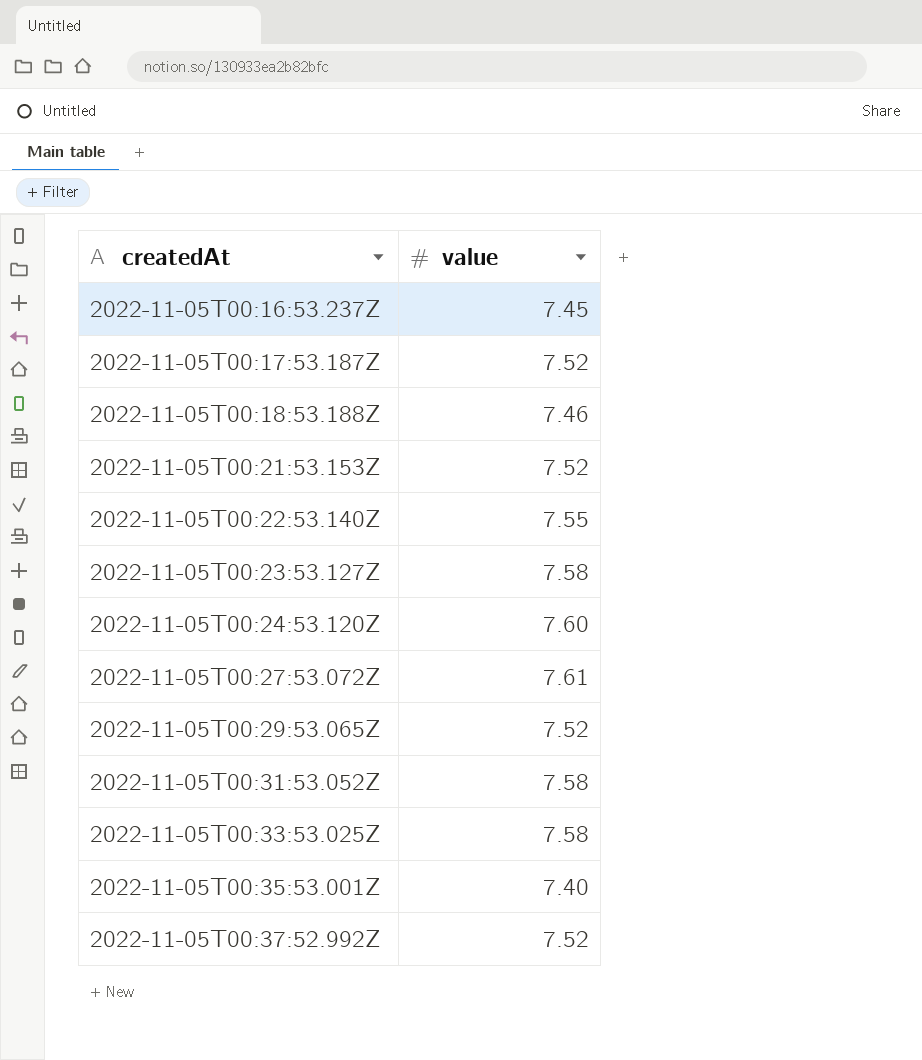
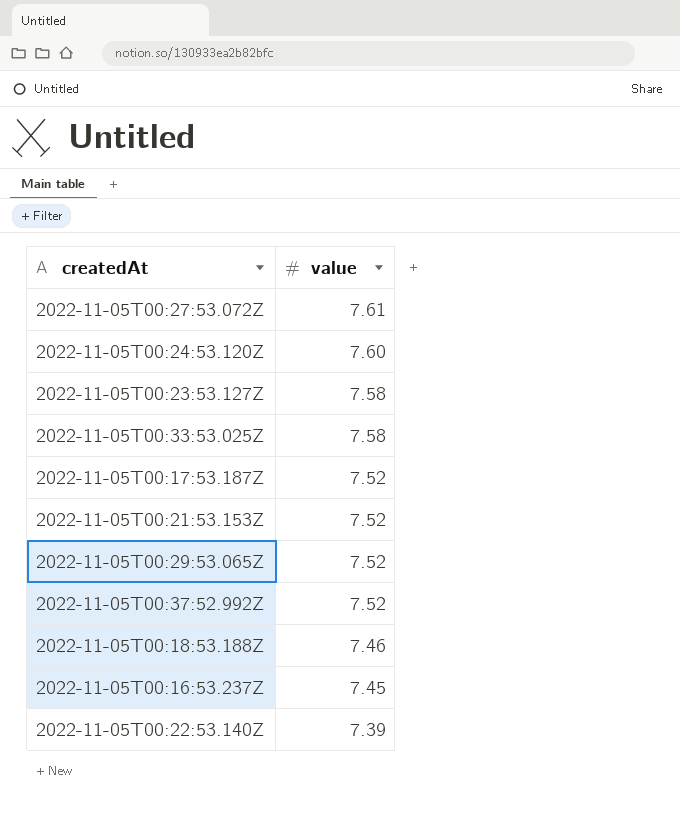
row order: createdAt ascending -> value descending
row 2022-11-05T00:31:53.052Z: 7.58 -> none
row 2022-11-05T00:35:53.001Z: 7.40 -> none
2022-11-05T00:22:53.140Z | value: 7.55 -> 7.39

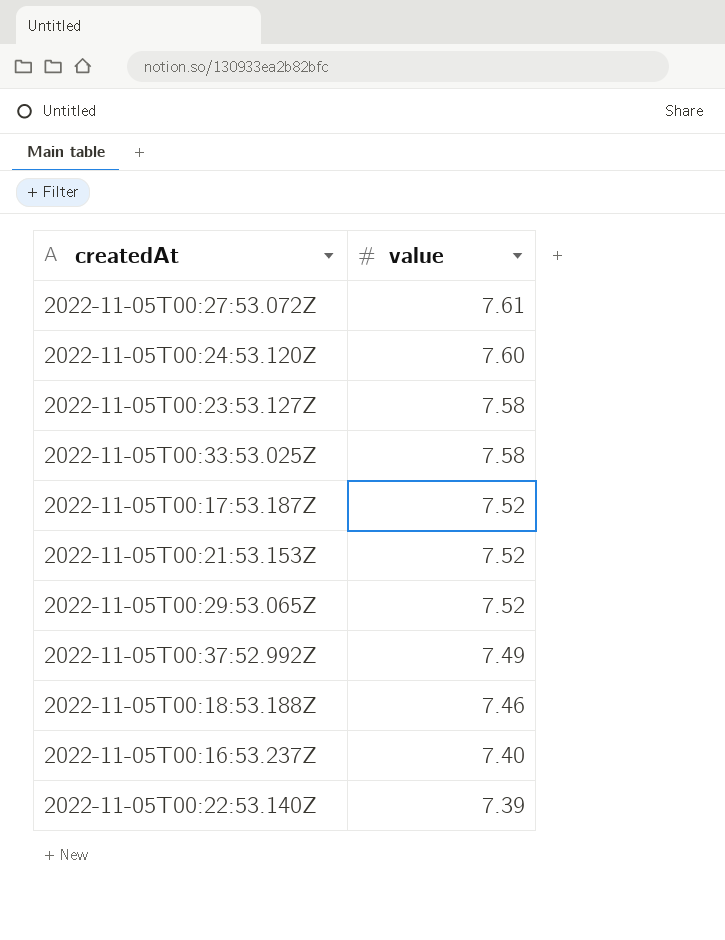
2022-11-05T00:37:52.992Z | value: 7.52 -> 7.49
2022-11-05T00:16:53.237Z | value: 7.45 -> 7.40

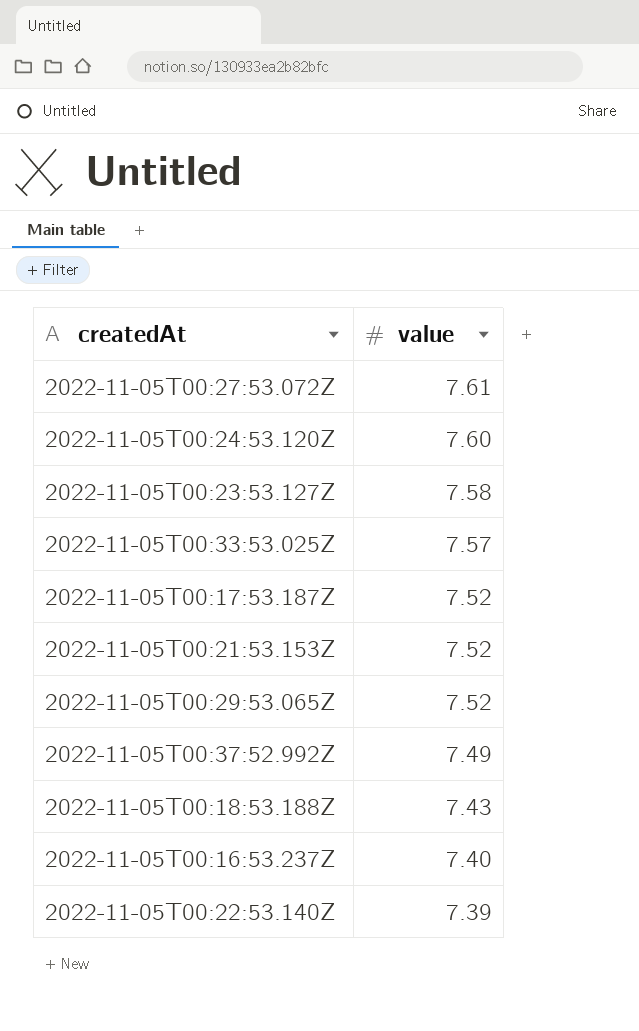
2022-11-05T00:33:53.025Z | value: 7.58 -> 7.57
2022-11-05T00:18:53.188Z | value: 7.46 -> 7.43

